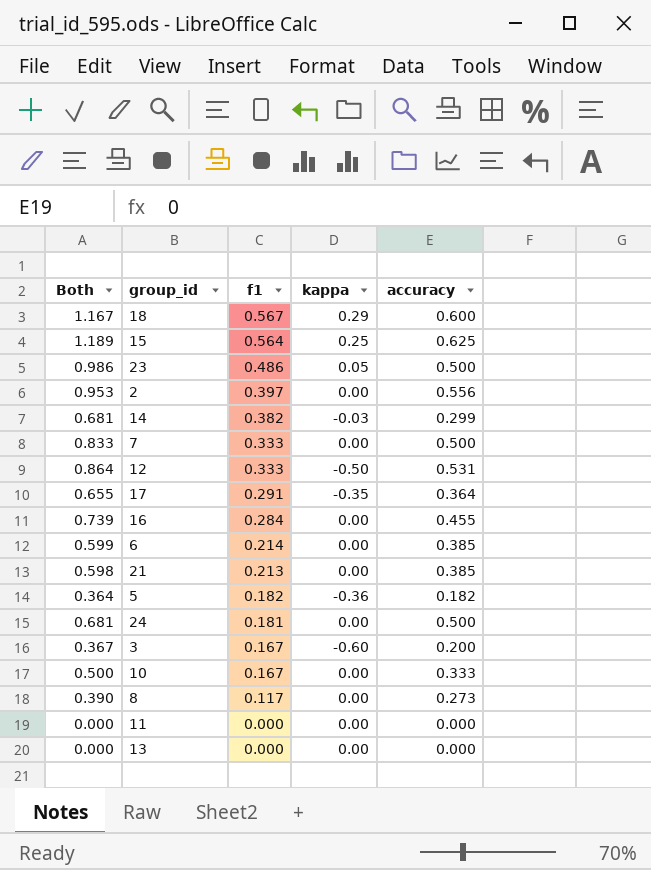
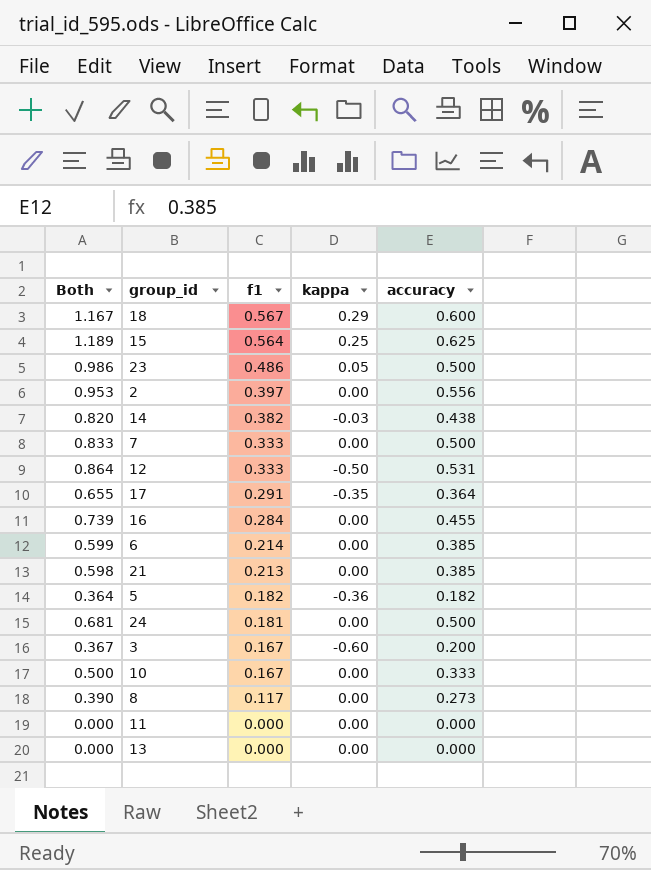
14 | Both: 0.681 -> 0.820
14 | accuracy: 0.299 -> 0.438

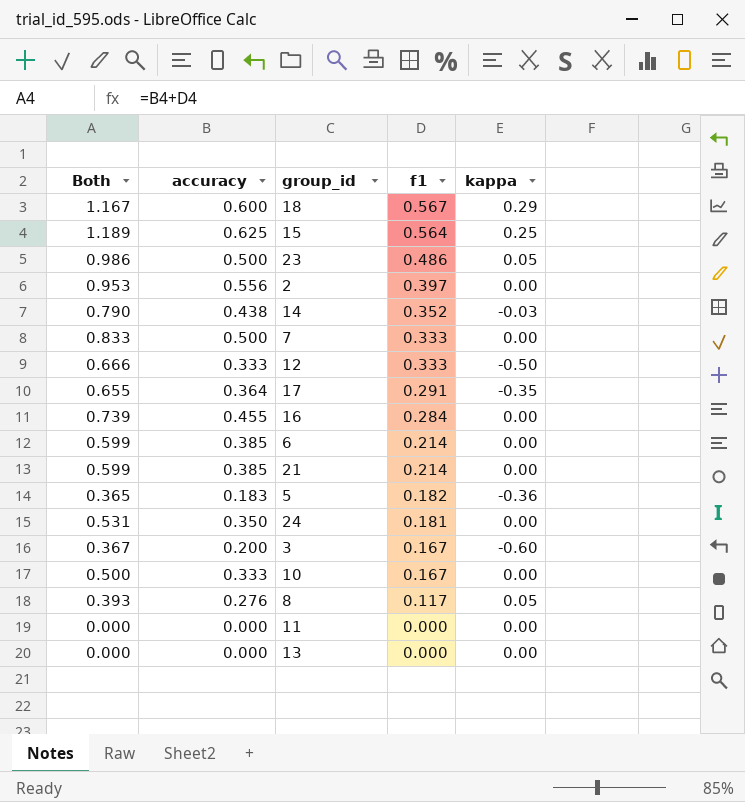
column accuracy | position: 5 -> 2
14 | Both: 0.820 -> 0.790
14 | f1: 0.382 -> 0.352
12 | Both: 0.864 -> 0.666
12 | accuracy: 0.531 -> 0.333
21 | Both: 0.598 -> 0.599
21 | f1: 0.213 -> 0.214
5 | Both: 0.364 -> 0.365
5 | accuracy: 0.182 -> 0.183
24 | Both: 0.681 -> 0.531
24 | accuracy: 0.500 -> 0.350
8 | Both: 0.390 -> 0.393
8 | accuracy: 0.273 -> 0.276
8 | kappa: 0.00 -> 0.05

